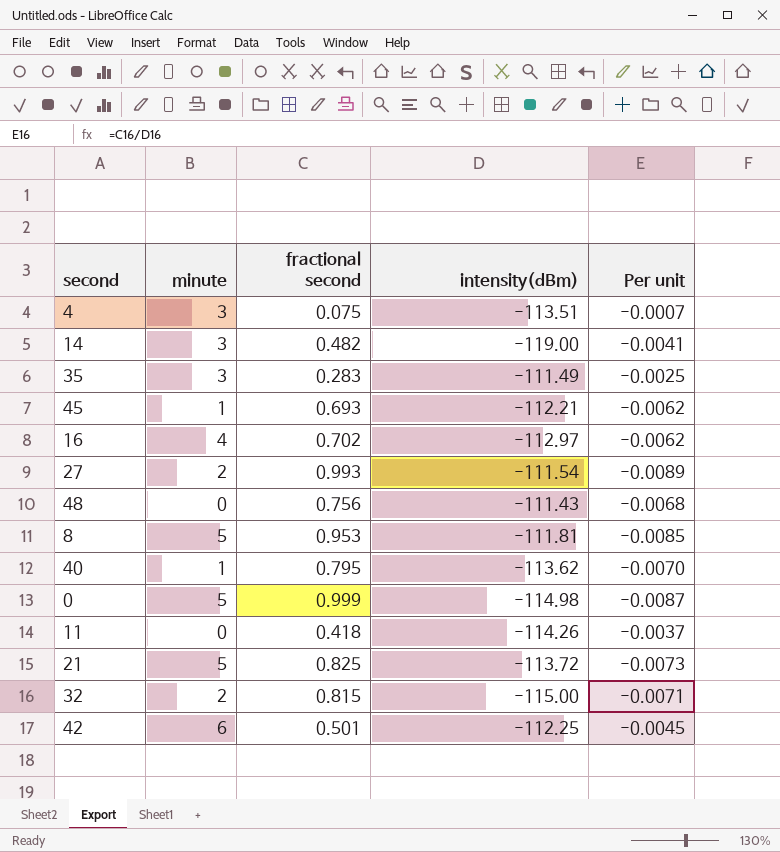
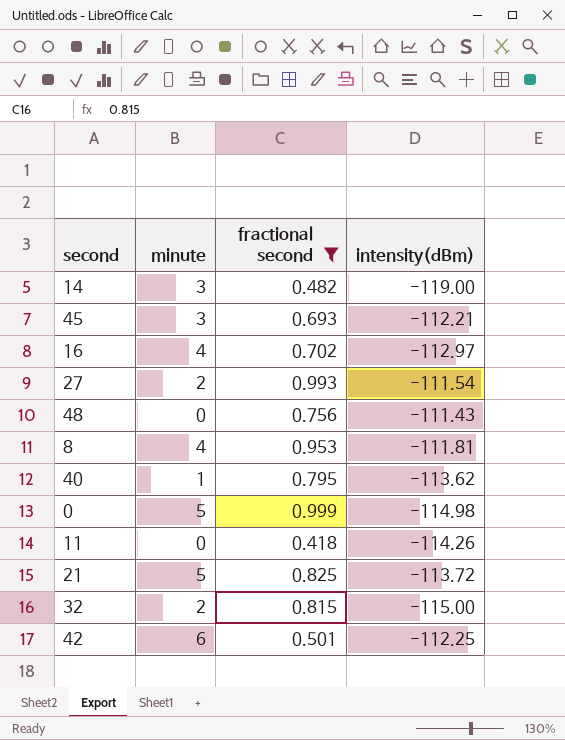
filter: none -> fractional second >= 0.418
column Per unit | formula: [fractional second] / [intensity(dBm)] -> none
45 | minute: 1 -> 3
8 | minute: 5 -> 4

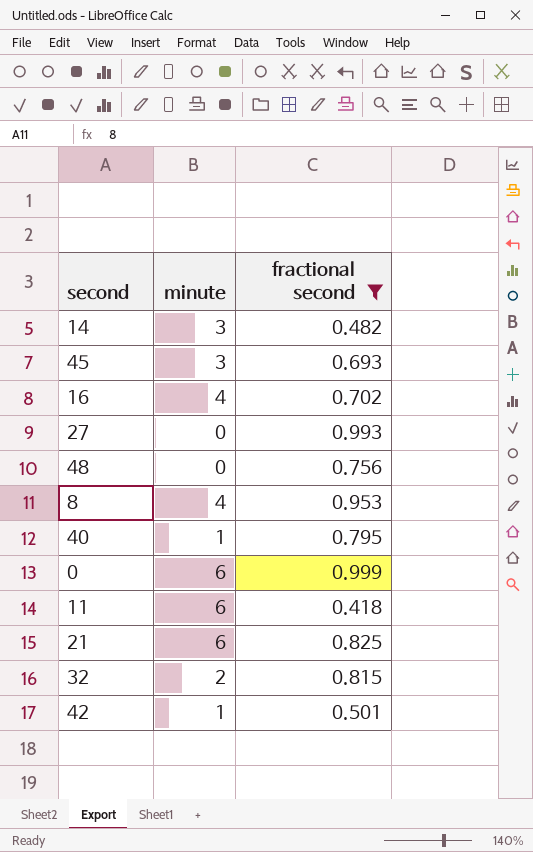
column intensity(dBm) | position: 4 -> none
27 | minute: 2 -> 0
0 | minute: 5 -> 6
11 | minute: 0 -> 6
21 | minute: 5 -> 6
42 | minute: 6 -> 1

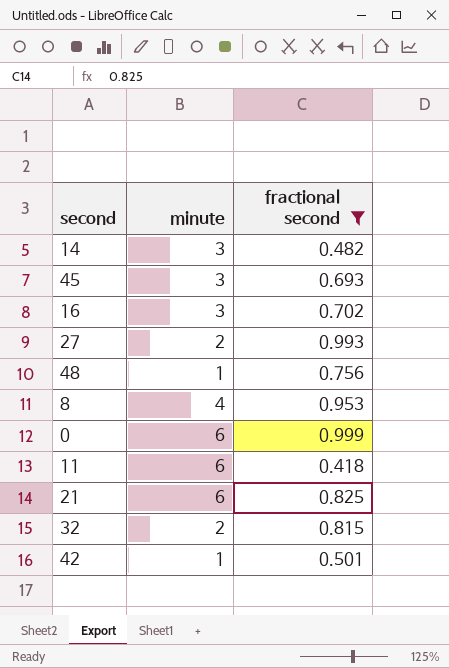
row 40: 1 | 0.795 -> none
16 | minute: 4 -> 3
27 | minute: 0 -> 2
48 | minute: 0 -> 1

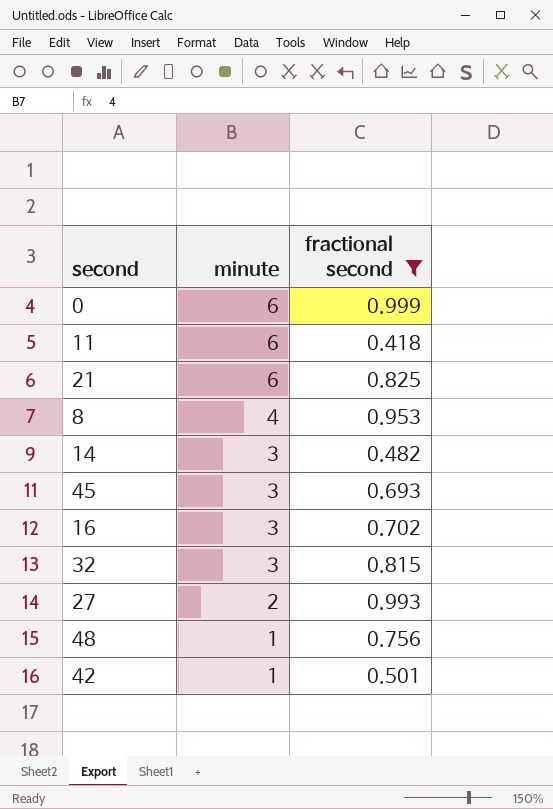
row order: none -> minute descending
32 | minute: 2 -> 3

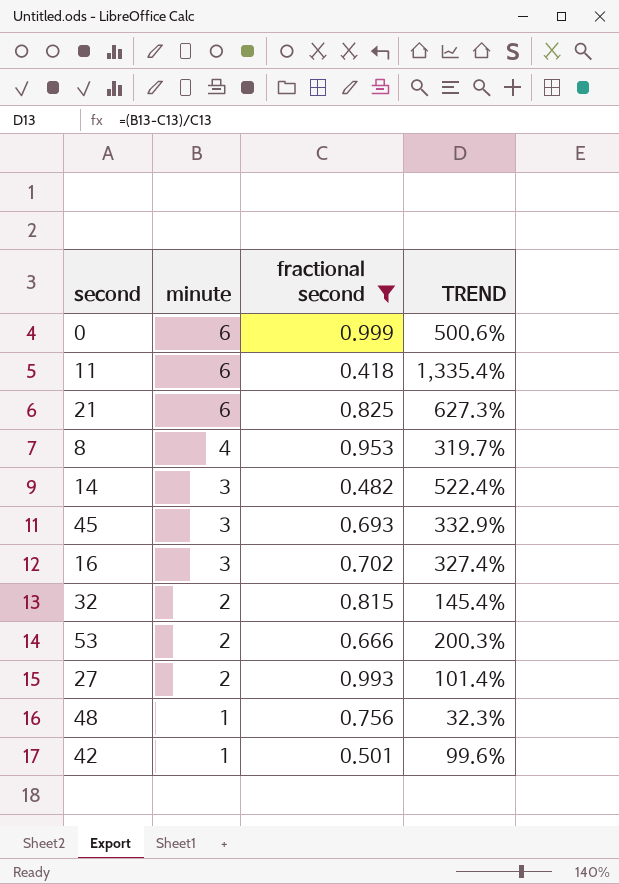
column TREND | formula: none -> ([minute] - [fractional second]) / [fractional second]
32 | minute: 3 -> 2
row 53: none -> 2 | 0.666 | 200.3%

